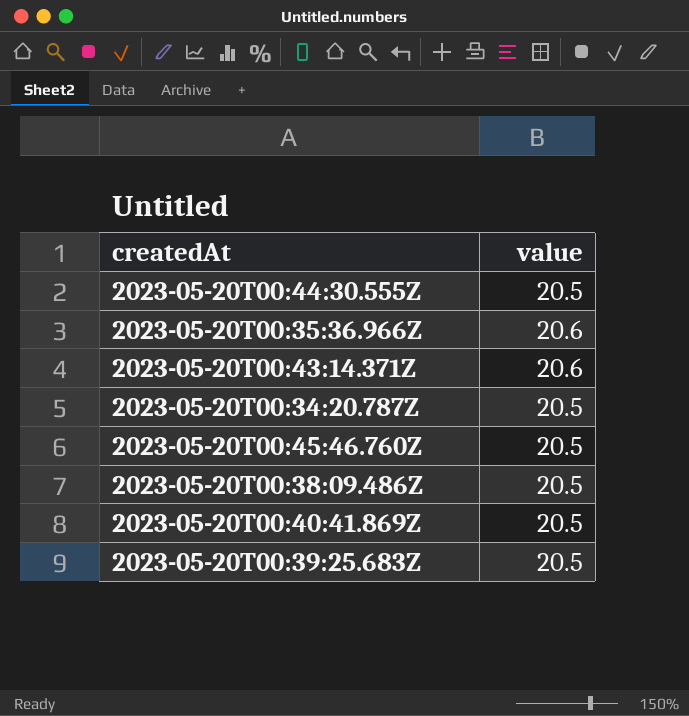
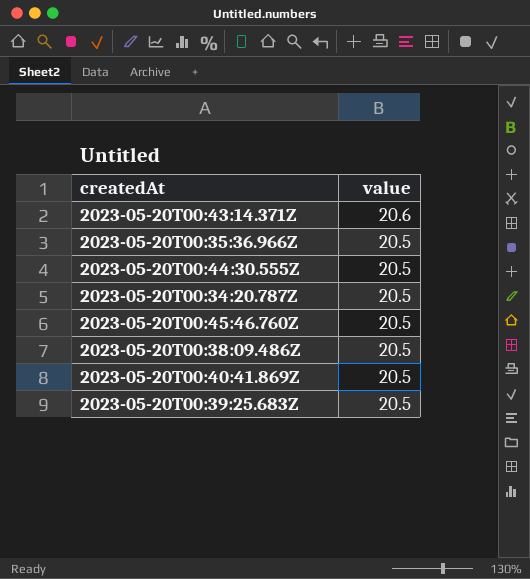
row order: none -> value descending
2023-05-20T00:35:36.966Z | value: 20.6 -> 20.5

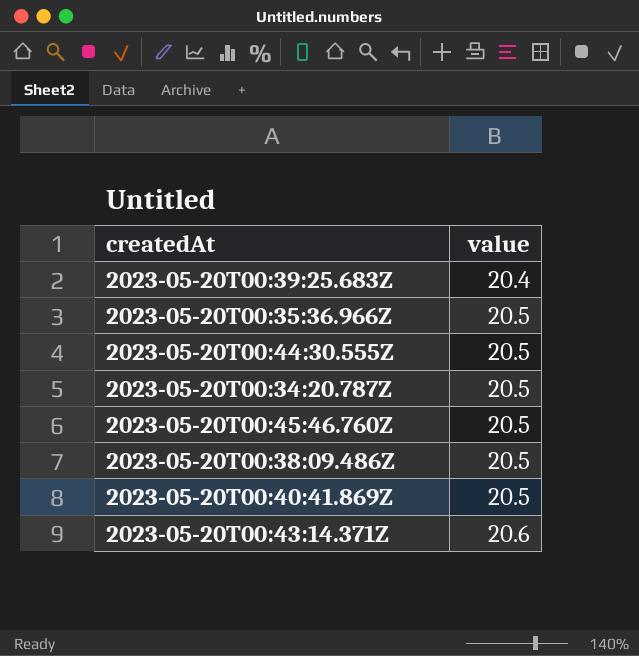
row order: value descending -> value ascending
2023-05-20T00:39:25.683Z | value: 20.5 -> 20.4

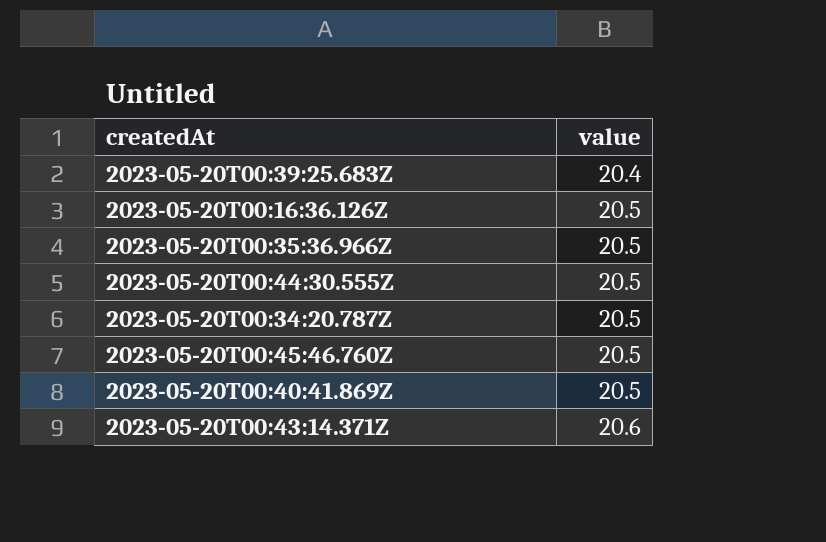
row 2023-05-20T00:38:09.486Z: 20.5 -> none
row 2023-05-20T00:16:36.126Z: none -> 20.5

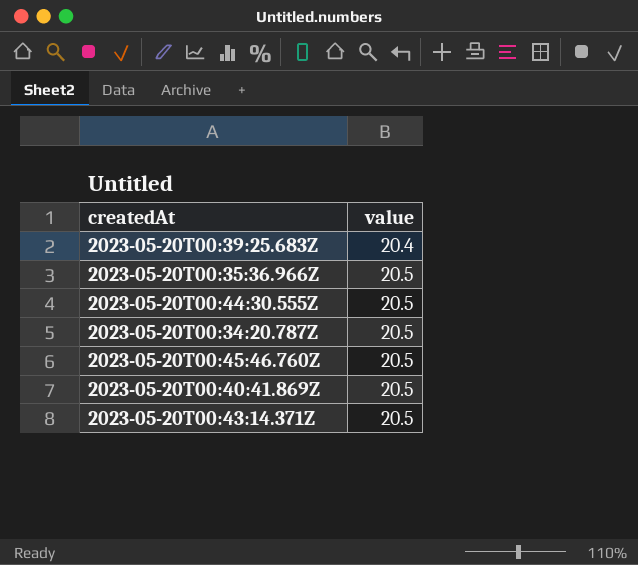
row 2023-05-20T00:16:36.126Z: 20.5 -> none
2023-05-20T00:43:14.371Z | value: 20.6 -> 20.5

